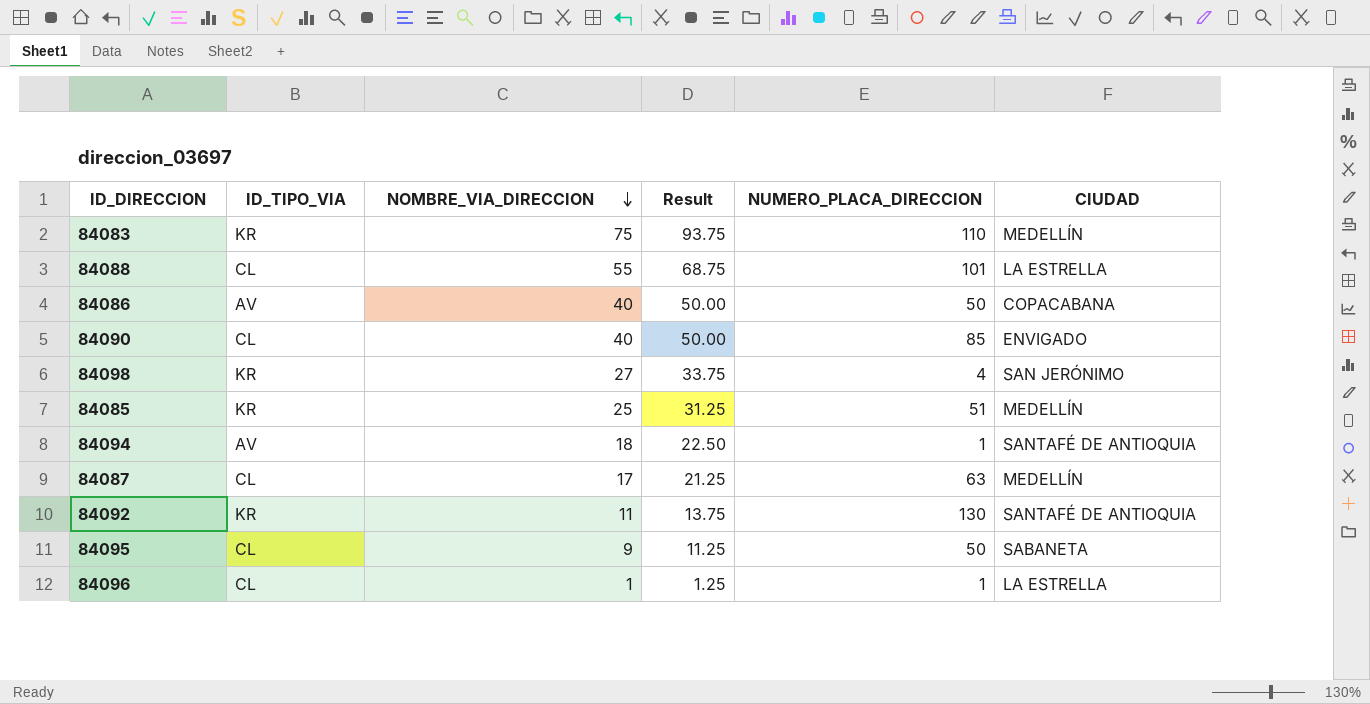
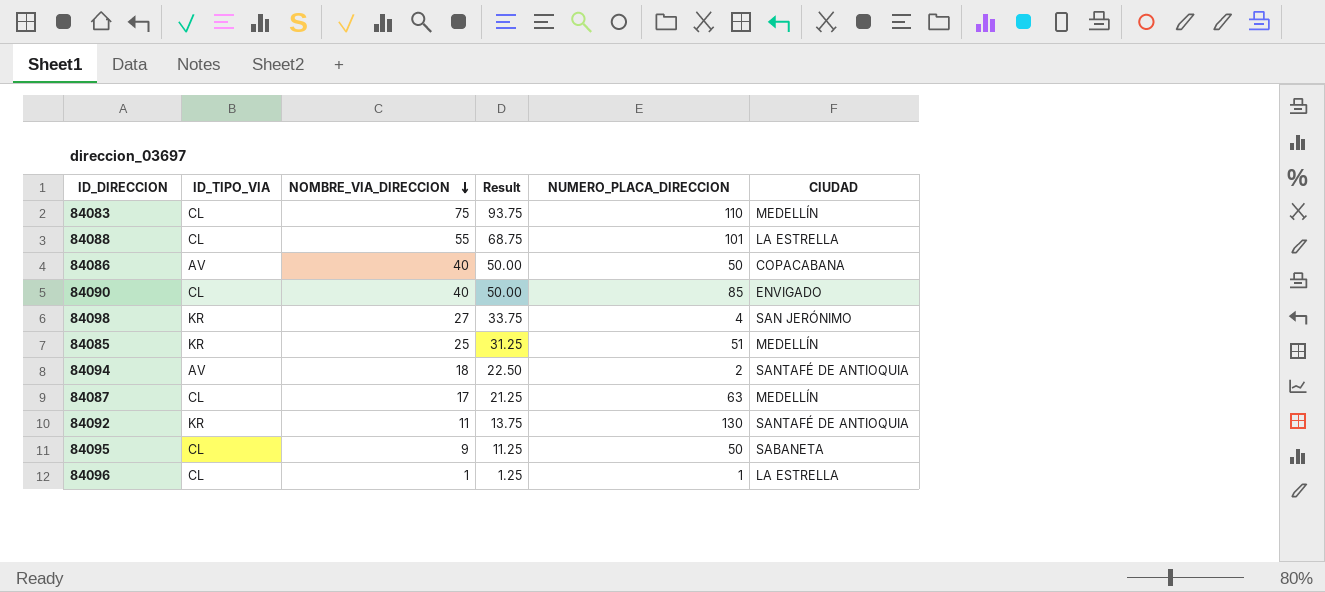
84083 | ID_TIPO_VIA: KR -> CL
84094 | NUMERO_PLACA_DIRECCION: 1 -> 2

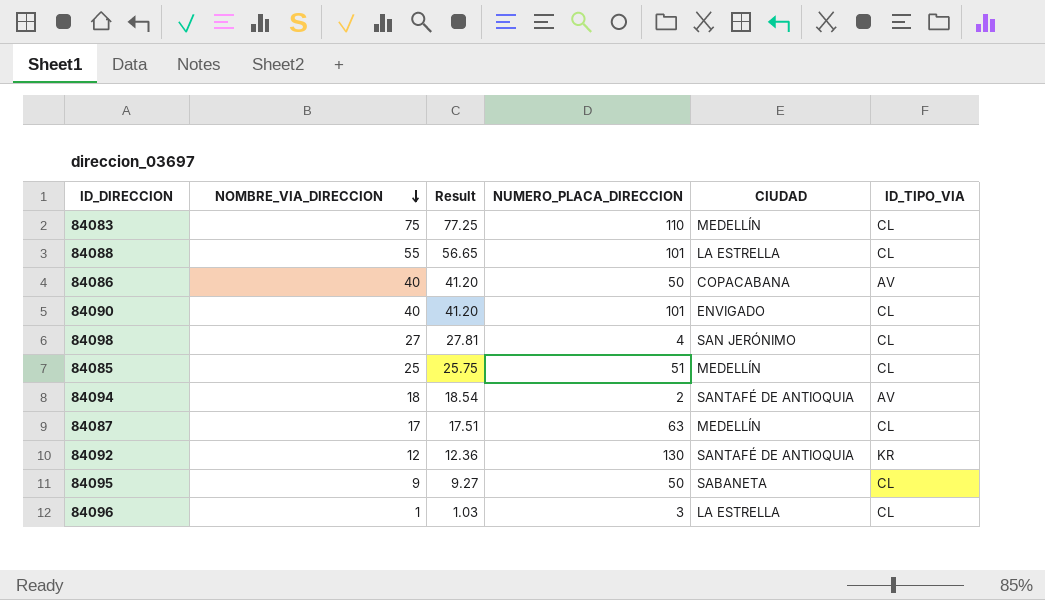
column Result | formula: [NOMBRE_VIA_DIRECCION] * 1.25 -> [NOMBRE_VIA_DIRECCION] * 1.03
column ID_TIPO_VIA | position: 2 -> 6
84090 | NUMERO_PLACA_DIRECCION: 85 -> 101
84098 | ID_TIPO_VIA: KR -> CL
84085 | ID_TIPO_VIA: KR -> CL
84092 | NOMBRE_VIA_DIRECCION: 11 -> 12
84096 | NUMERO_PLACA_DIRECCION: 1 -> 3

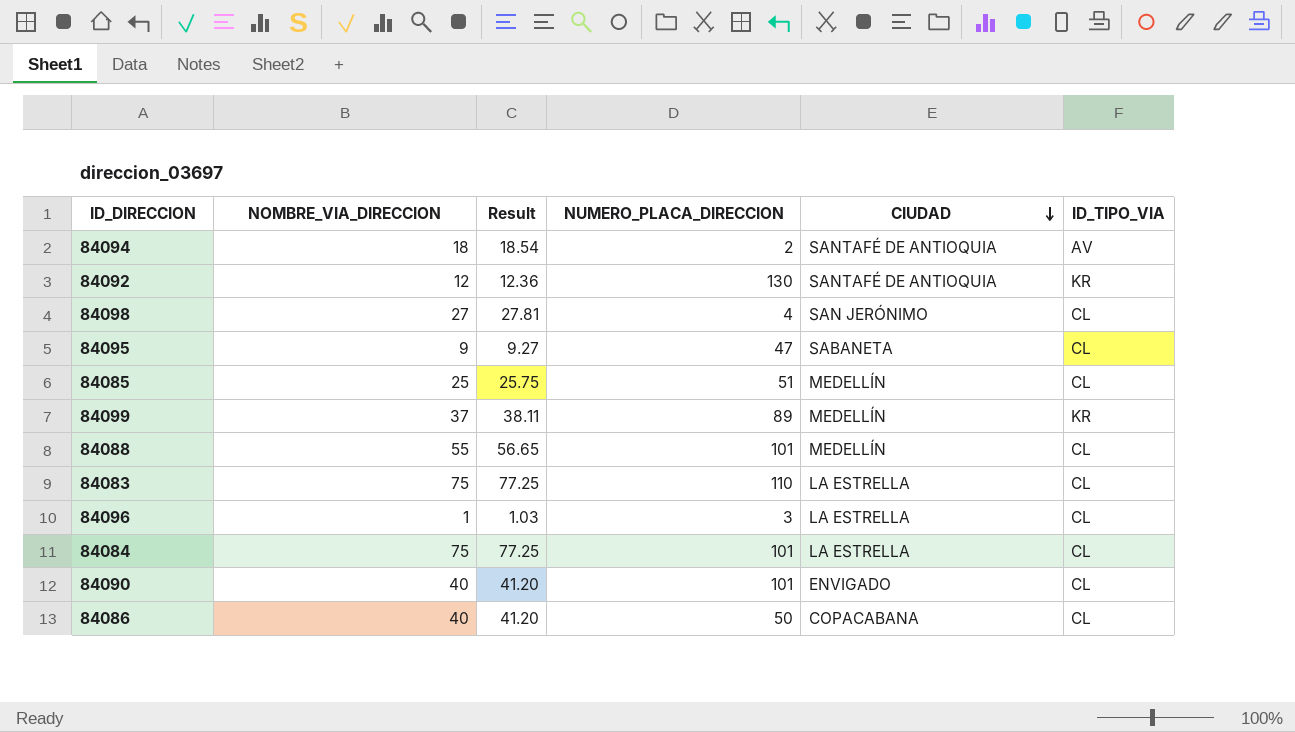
row order: NOMBRE_VIA_DIRECCION descending -> CIUDAD descending
row 84087: 17 | 17.51 | 63 | MEDELLÍN | CL -> none
84095 | NUMERO_PLACA_DIRECCION: 50 -> 47
row 84099: none -> 37 | 38.11 | 89 | MEDELLÍN | KR
84088 | CIUDAD: LA ESTRELLA -> MEDELLÍN
84083 | CIUDAD: MEDELLÍN -> LA ESTRELLA
row 84084: none -> 75 | 77.25 | 101 | LA ESTRELLA | CL
84086 | ID_TIPO_VIA: AV -> CL

